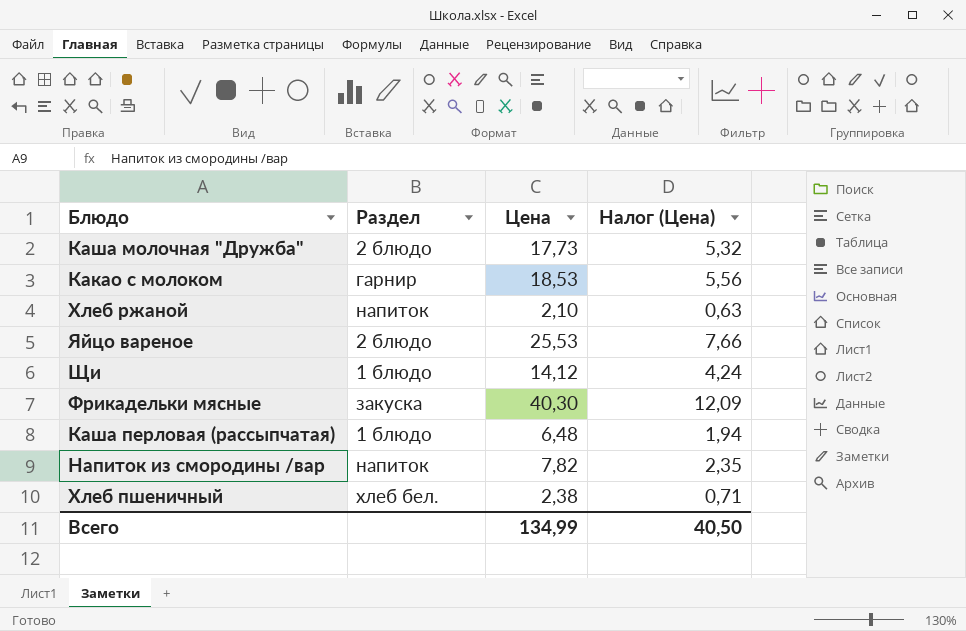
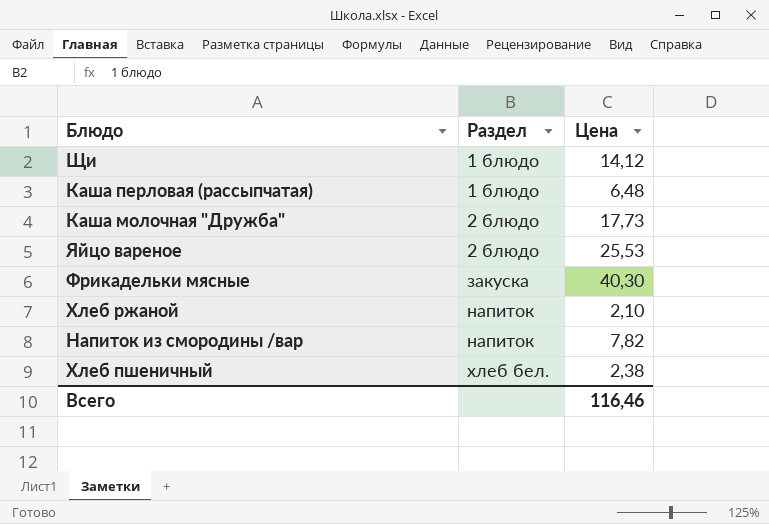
row order: none -> Раздел ascending
column Налог (Цена) | formula: [Цена] * 0,3 -> none
row Какао с молоком: гарнир | 18,53 | 5,56 -> none
Всего | Цена: 134,99 -> 116,46

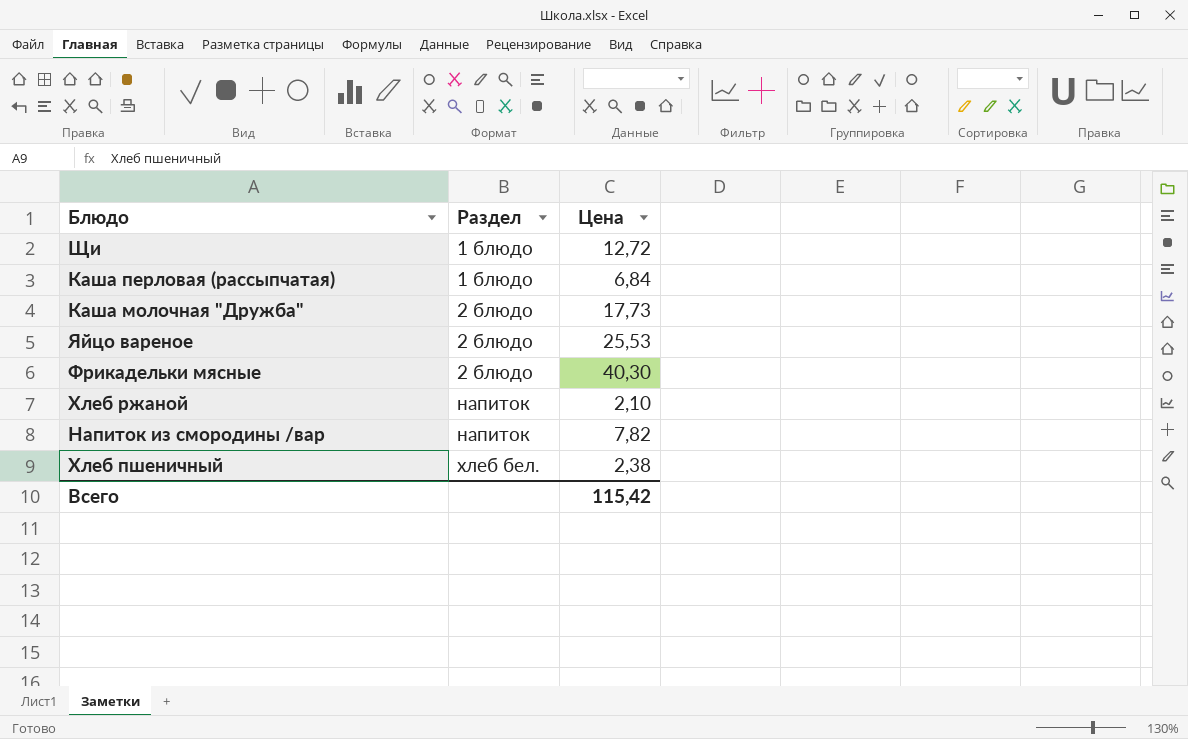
Щи | Цена: 14,12 -> 12,72
Каша перловая (рассыпчатая) | Цена: 6,48 -> 6,84
Фрикадельки мясные | Раздел: закуска -> 2 блюдо
Всего | Цена: 116,46 -> 115,42

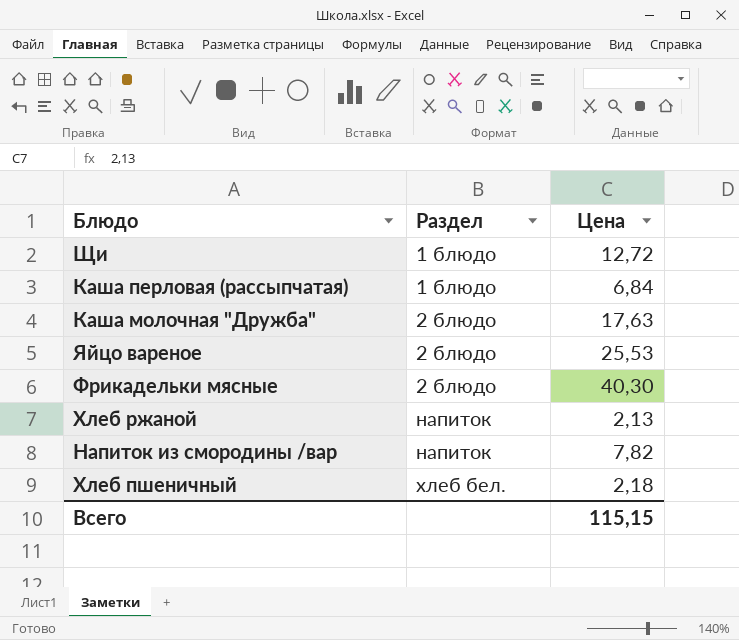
Каша молочная "Дружба" | Цена: 17,73 -> 17,63
Хлеб ржаной | Цена: 2,10 -> 2,13
Хлеб пшеничный | Цена: 2,38 -> 2,18
Всего | Цена: 115,42 -> 115,15

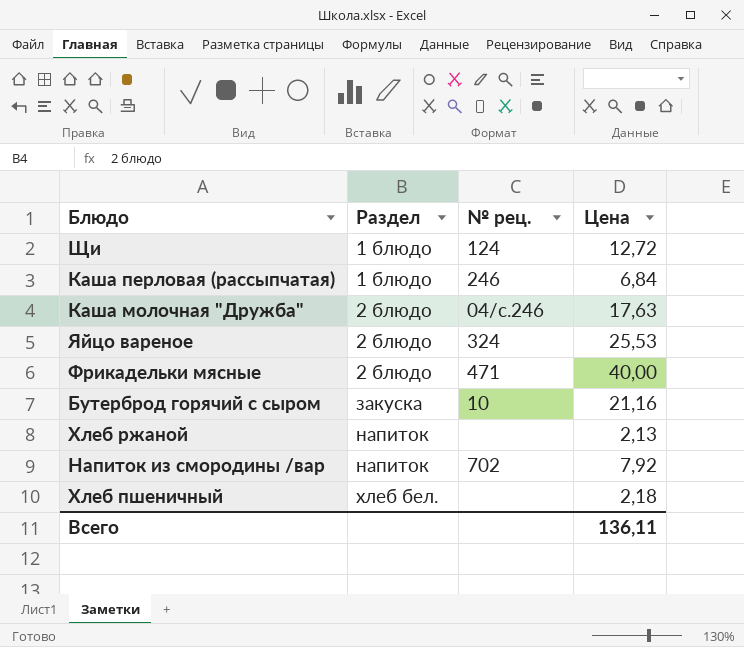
column № рец. | position: none -> 3
Фрикадельки мясные | Цена: 40,30 -> 40,00
row Бутерброд горячий с сыром: none -> закуска | 10 | 21,16
Напиток из смородины /вар | Цена: 7,82 -> 7,92
Всего | Цена: 115,15 -> 136,11

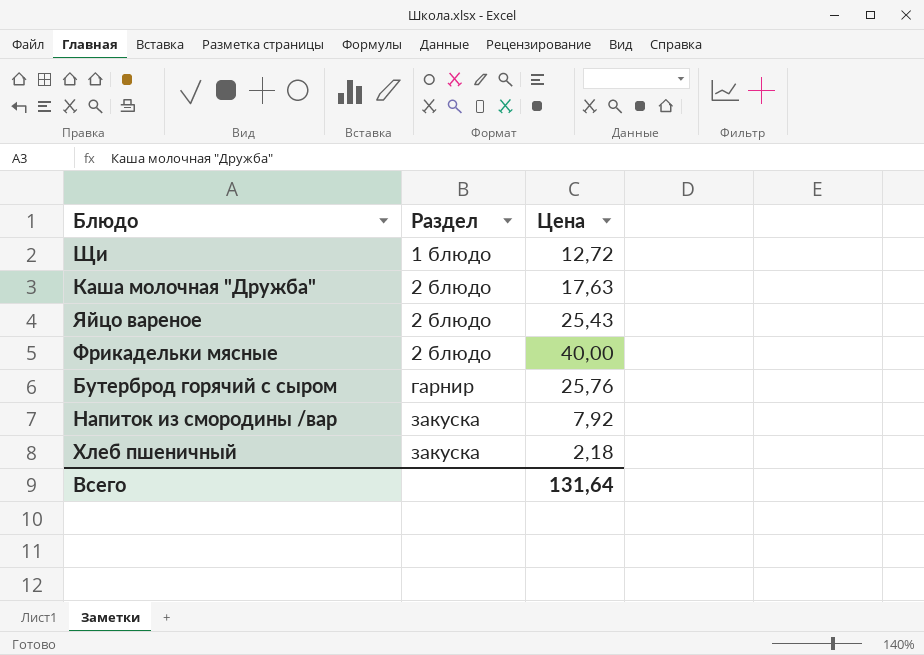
column № рец. | position: 3 -> none
row Каша перловая (рассыпчатая): 1 блюдо | 246 | 6,84 -> none
row Хлеб ржаной: напиток | none | 2,13 -> none
Яйцо вареное | Цена: 25,53 -> 25,43
Бутерброд горячий с сыром | Раздел: закуска -> гарнир
Бутерброд горячий с сыром | Цена: 21,16 -> 25,76
Напиток из смородины /вар | Раздел: напиток -> закуска
Хлеб пшеничный | Раздел: хлеб бел. -> закуска
Всего | Цена: 136,11 -> 131,64

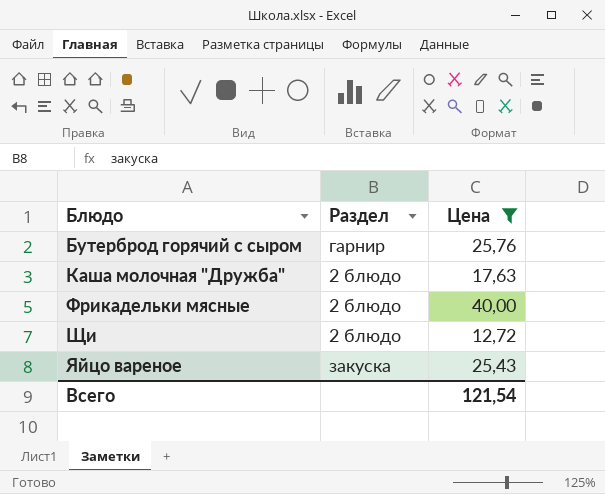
filter: none -> Цена >= 12,72
row order: Раздел ascending -> Блюдо ascending
Щи | Раздел: 1 блюдо -> 2 блюдо
Яйцо вареное | Раздел: 2 блюдо -> закуска
Всего | Цена: 131,64 -> 121,54

